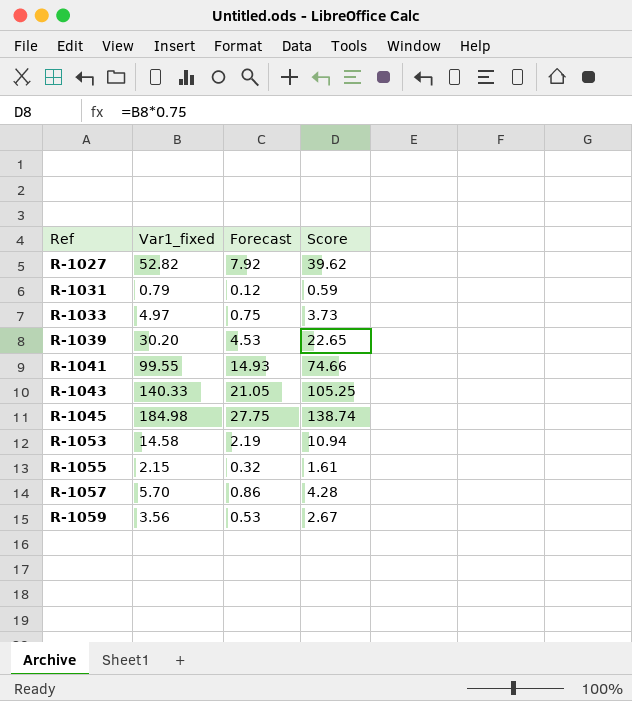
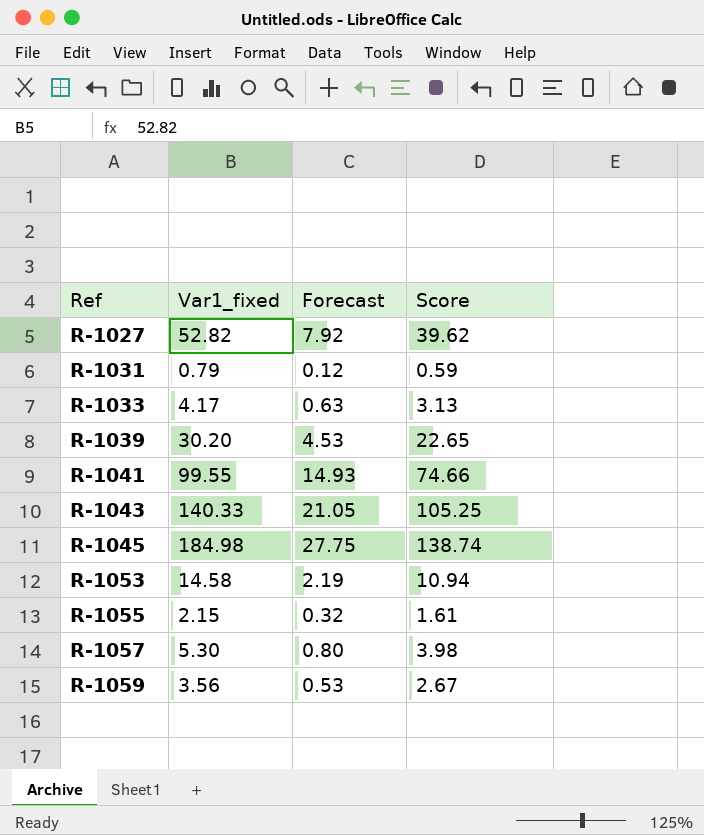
R-1033 | Var1_fixed: 4.97 -> 4.17
R-1033 | Forecast: 0.75 -> 0.63
R-1033 | Score: 3.73 -> 3.13
R-1057 | Var1_fixed: 5.70 -> 5.30
R-1057 | Forecast: 0.86 -> 0.80
R-1057 | Score: 4.28 -> 3.98

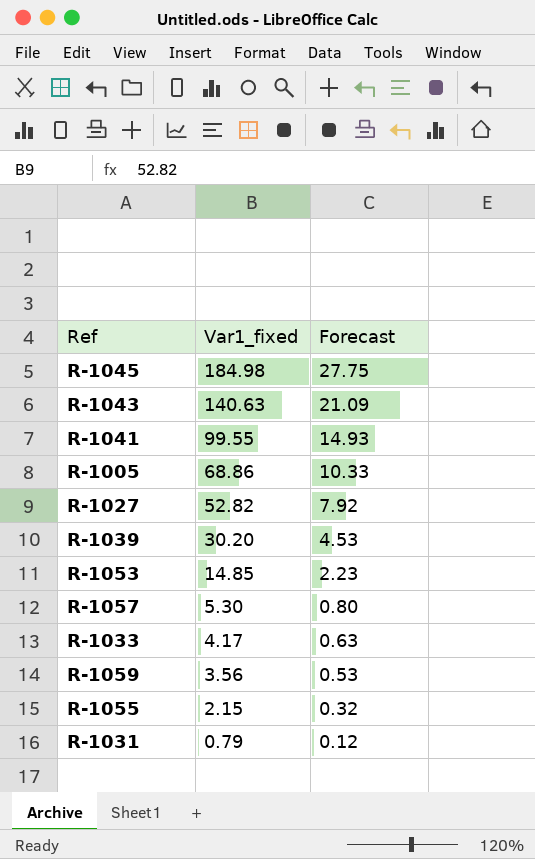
row order: Ref ascending -> Var1_fixed descending
column Score | formula: [Var1_fixed] * 0.75 -> none
R-1043 | Var1_fixed: 140.33 -> 140.63
R-1043 | Forecast: 21.05 -> 21.09
row R-1005: none -> 68.86 | 10.33
R-1053 | Var1_fixed: 14.58 -> 14.85
R-1053 | Forecast: 2.19 -> 2.23

